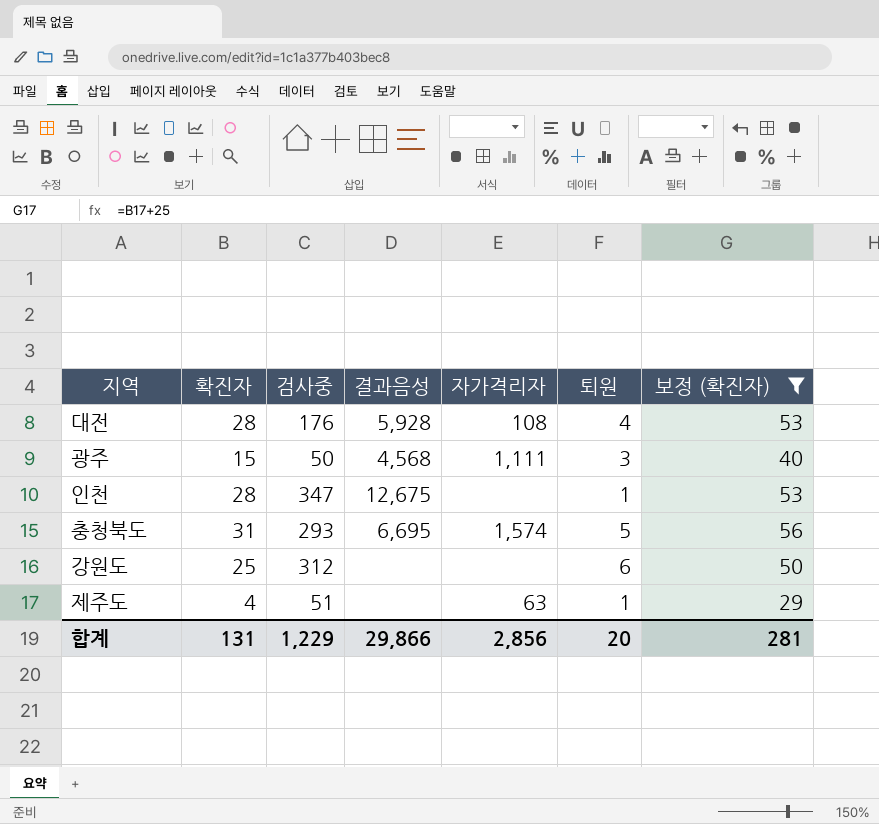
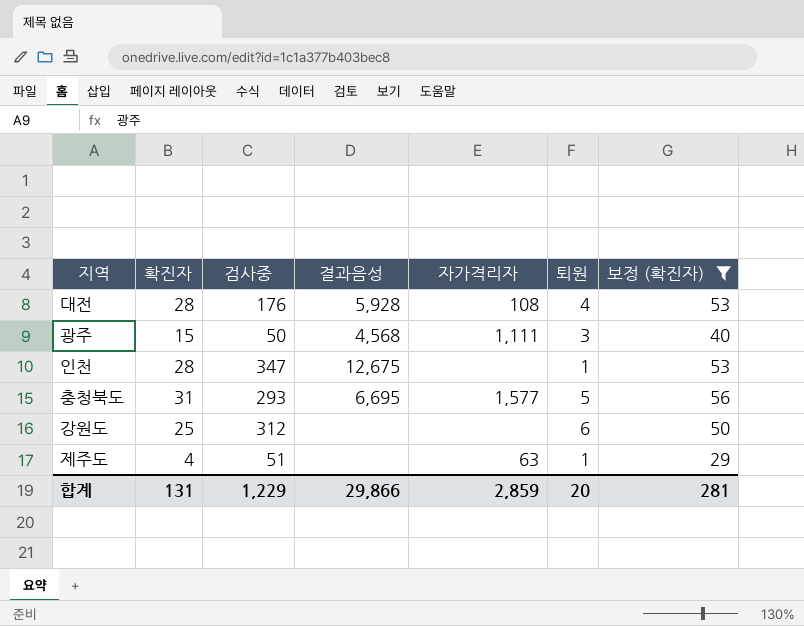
충청북도 | 자가격리자: 1,574 -> 1,577
합계 | 자가격리자: 2,856 -> 2,859

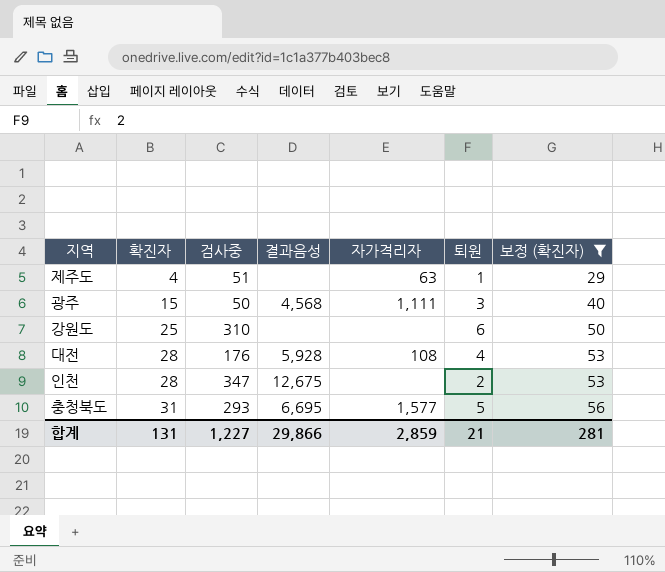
row order: none -> 확진자 ascending
강원도 | 검사중: 312 -> 310
인천 | 퇴원: 1 -> 2
합계 | 검사중: 1,229 -> 1,227
합계 | 퇴원: 20 -> 21

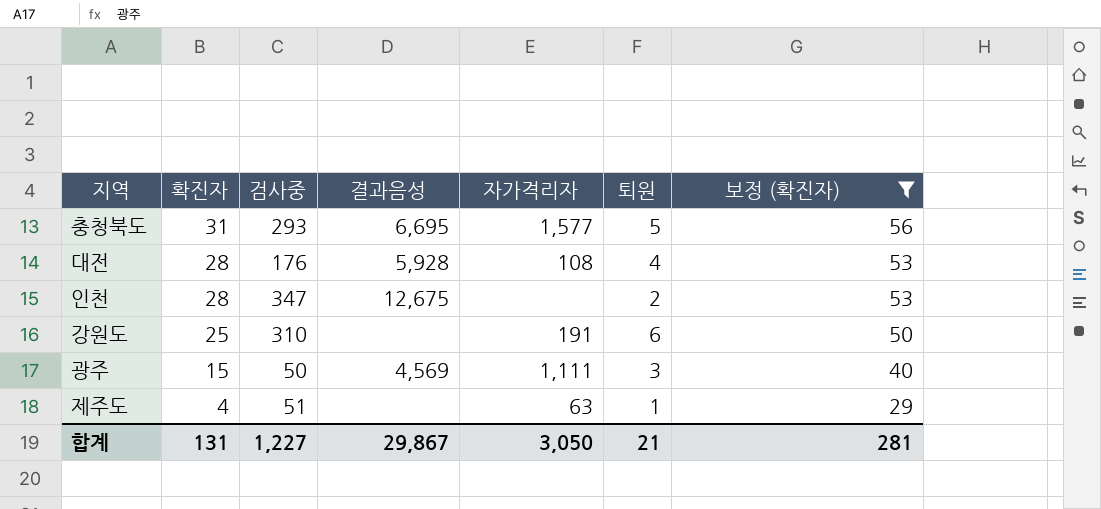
row order: 확진자 ascending -> 확진자 descending
강원도 | 자가격리자: none -> 191
광주 | 결과음성: 4,568 -> 4,569
합계 | 결과음성: 29,866 -> 29,867
합계 | 자가격리자: 2,859 -> 3,050

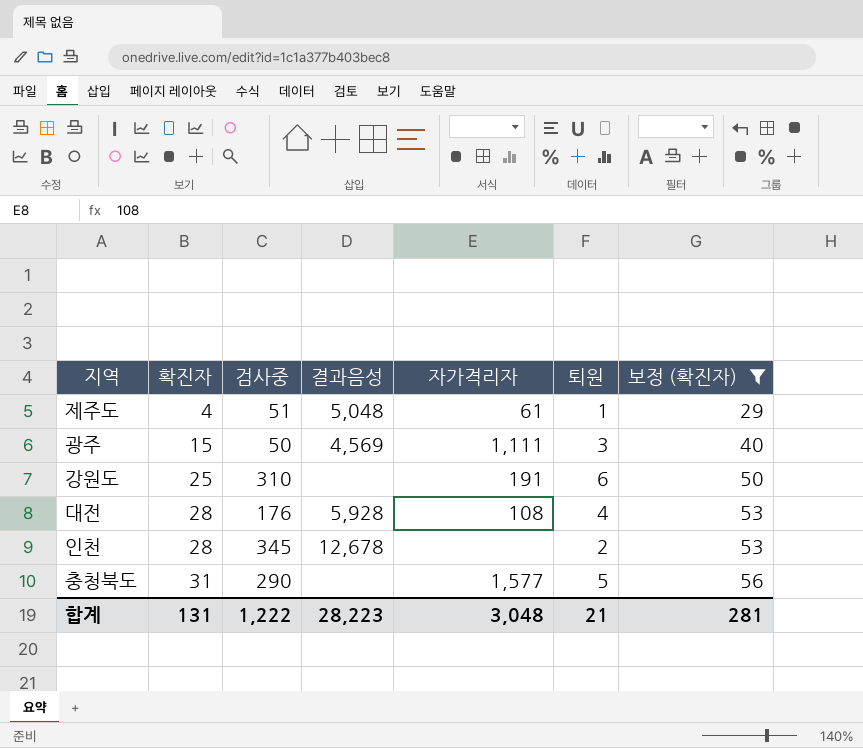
row order: 확진자 descending -> 확진자 ascending
제주도 | 결과음성: none -> 5,048
제주도 | 자가격리자: 63 -> 61
인천 | 검사중: 347 -> 345
인천 | 결과음성: 12,675 -> 12,678
충청북도 | 검사중: 293 -> 290
충청북도 | 결과음성: 6,695 -> none
합계 | 검사중: 1,227 -> 1,222
합계 | 결과음성: 29,867 -> 28,223
합계 | 자가격리자: 3,050 -> 3,048

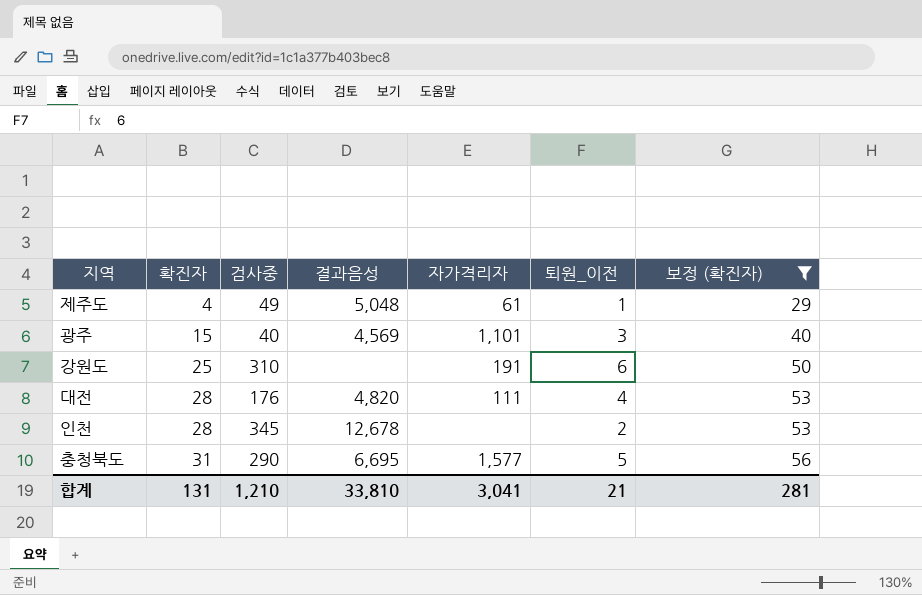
column name: 퇴원 -> 퇴원_이전
제주도 | 검사중: 51 -> 49
광주 | 검사중: 50 -> 40
광주 | 자가격리자: 1,111 -> 1,101
대전 | 결과음성: 5,928 -> 4,820
대전 | 자가격리자: 108 -> 111
충청북도 | 결과음성: none -> 6,695
합계 | 검사중: 1,222 -> 1,210
합계 | 결과음성: 28,223 -> 33,810
합계 | 자가격리자: 3,048 -> 3,041

